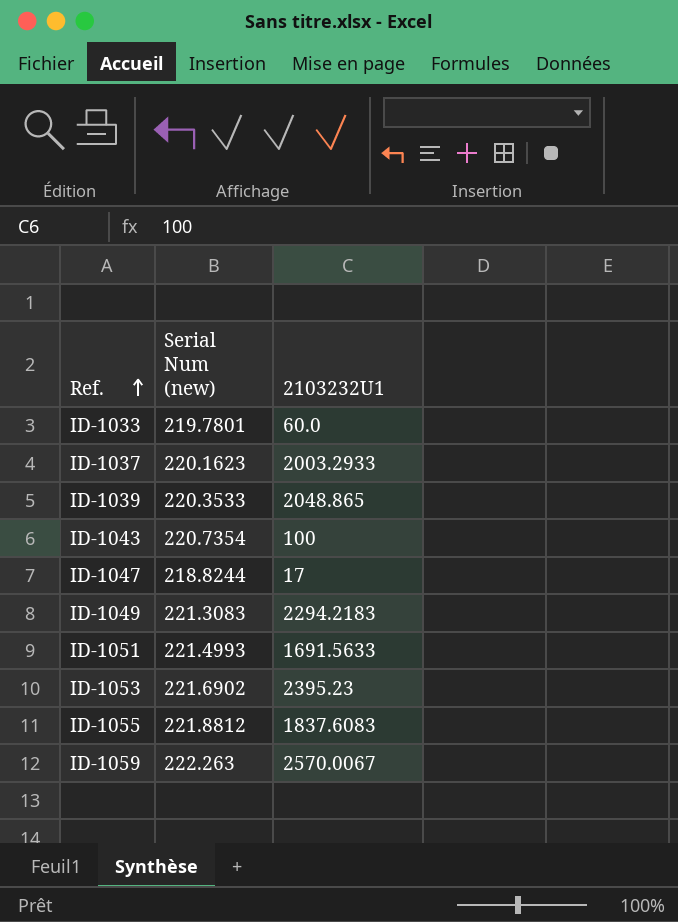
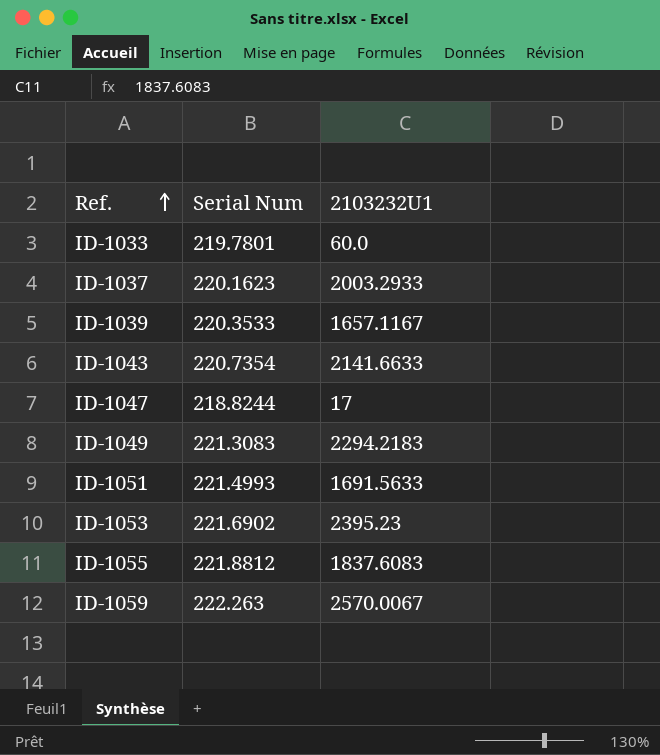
column name: Serial Num (new) -> Serial Num
ID-1039 | 2103232U1: 2048.865 -> 1657.1167
ID-1043 | 2103232U1: 100 -> 2141.6633

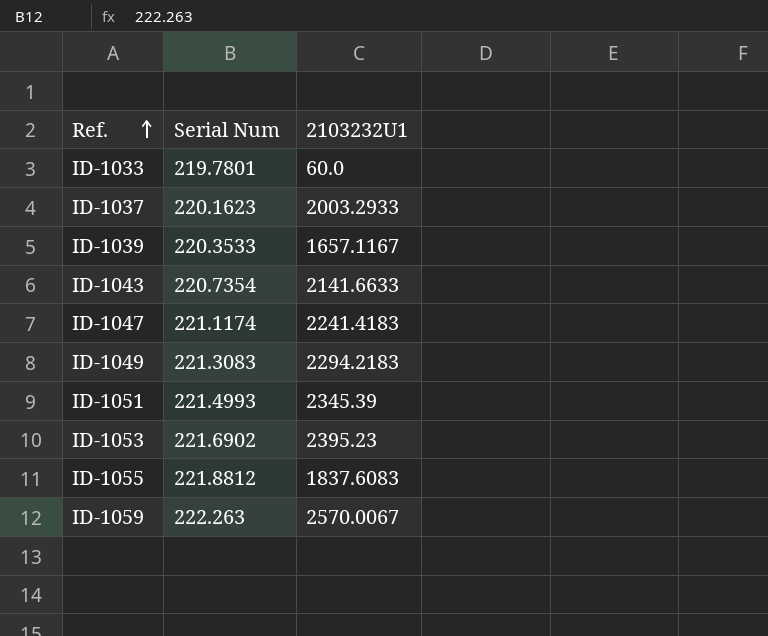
ID-1047 | Serial Num: 218.8244 -> 221.1174
ID-1047 | 2103232U1: 17 -> 2241.4183
ID-1051 | 2103232U1: 1691.5633 -> 2345.39

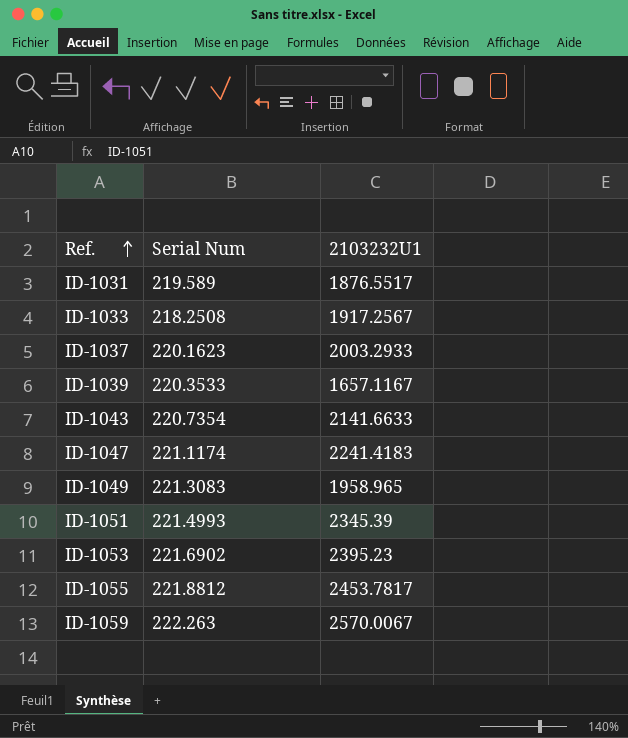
row ID-1031: none -> 219.589 | 1876.5517
ID-1033 | Serial Num: 219.7801 -> 218.2508
ID-1033 | 2103232U1: 60.0 -> 1917.2567
ID-1049 | 2103232U1: 2294.2183 -> 1958.965
ID-1055 | 2103232U1: 1837.6083 -> 2453.7817

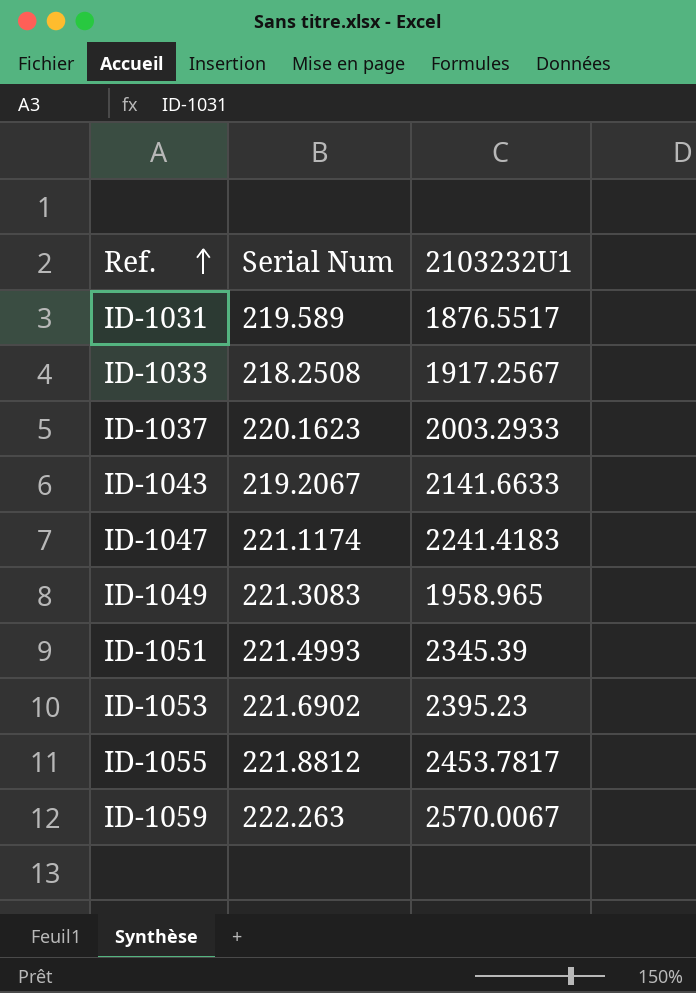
row ID-1039: 220.3533 | 1657.1167 -> none
ID-1043 | Serial Num: 220.7354 -> 219.2067

